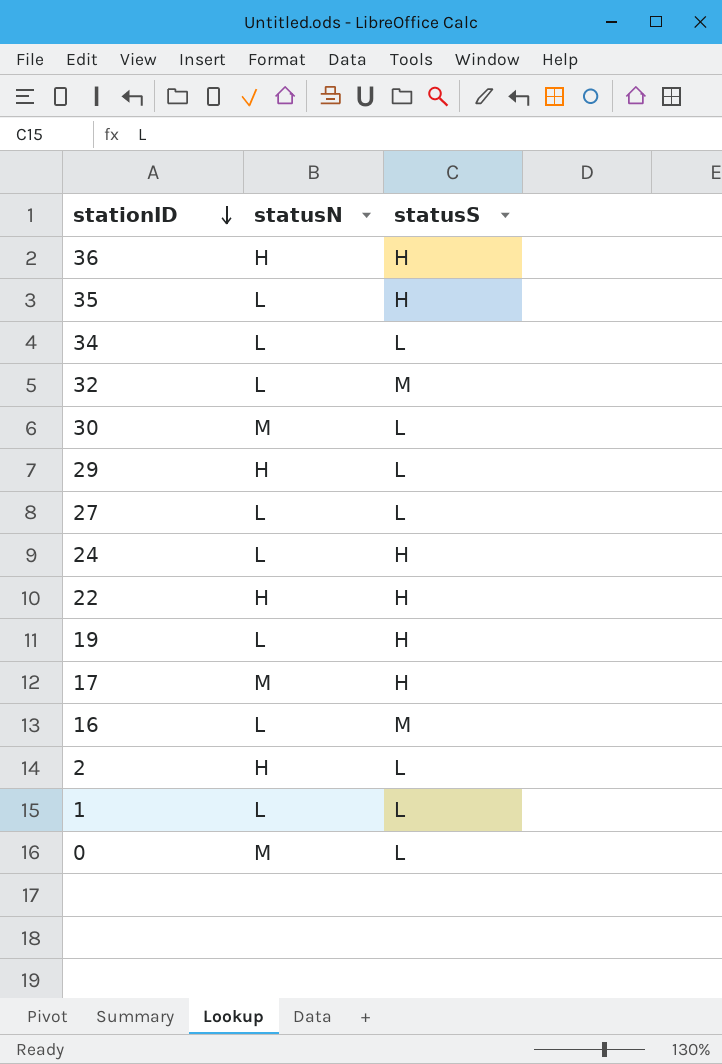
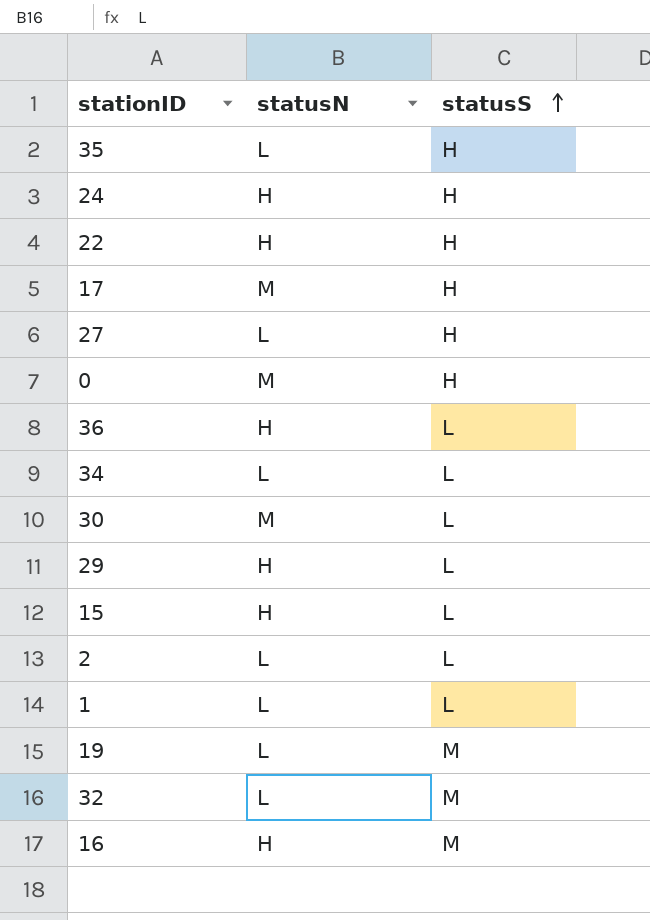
row order: stationID descending -> statusS ascending
24 | statusN: L -> H
27 | statusS: L -> H
0 | statusS: L -> H
36 | statusS: H -> L
row 15: none -> H | L
2 | statusN: H -> L
19 | statusS: H -> M
16 | statusN: L -> H

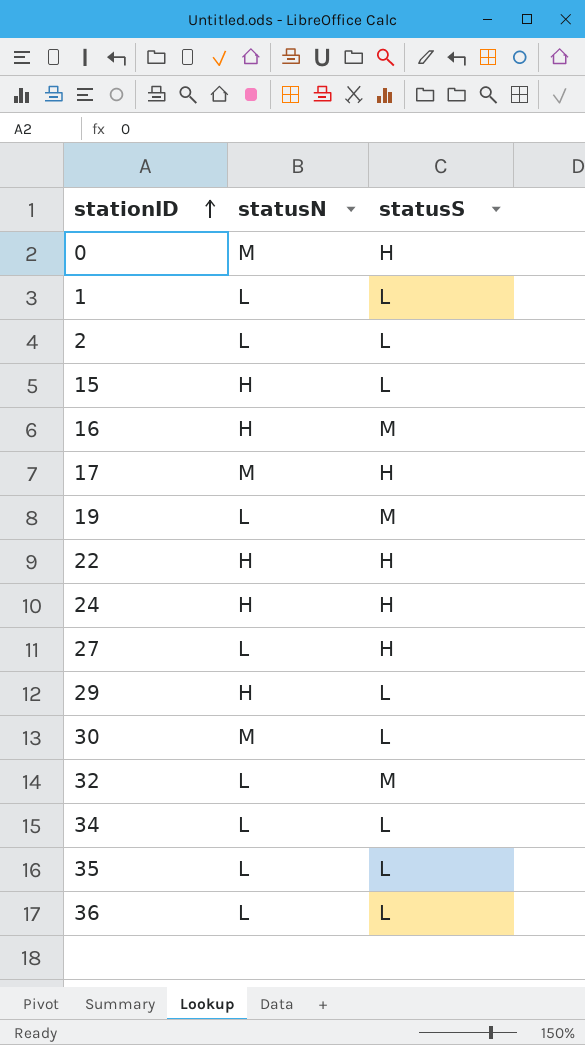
row order: statusS ascending -> stationID ascending
35 | statusS: H -> L
36 | statusN: H -> L

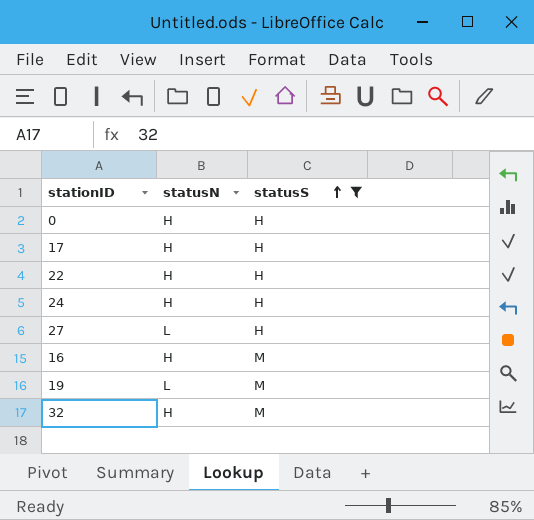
filter: none -> statusS != L
row order: stationID ascending -> statusS ascending
0 | statusN: M -> H
17 | statusN: M -> H
32 | statusN: L -> H

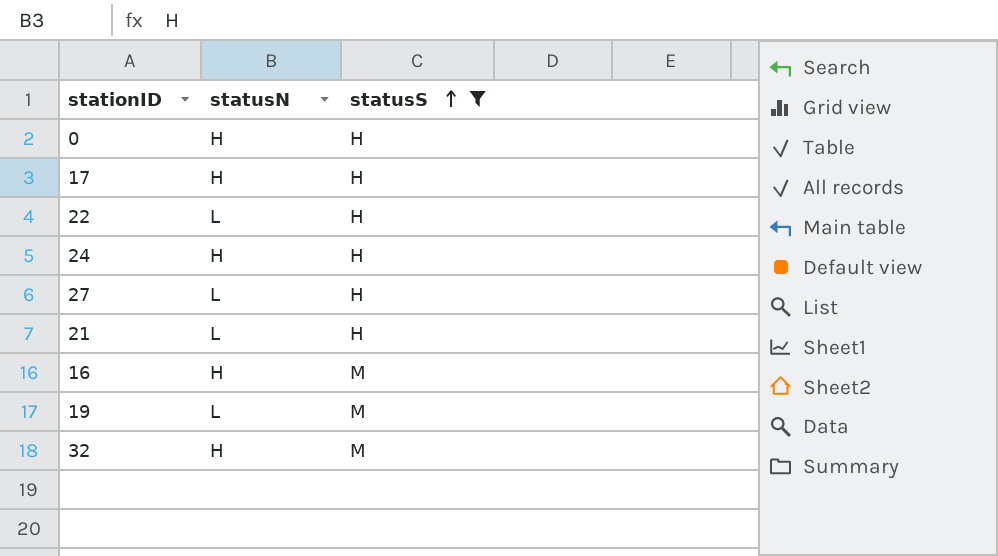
22 | statusN: H -> L
row 21: none -> L | H

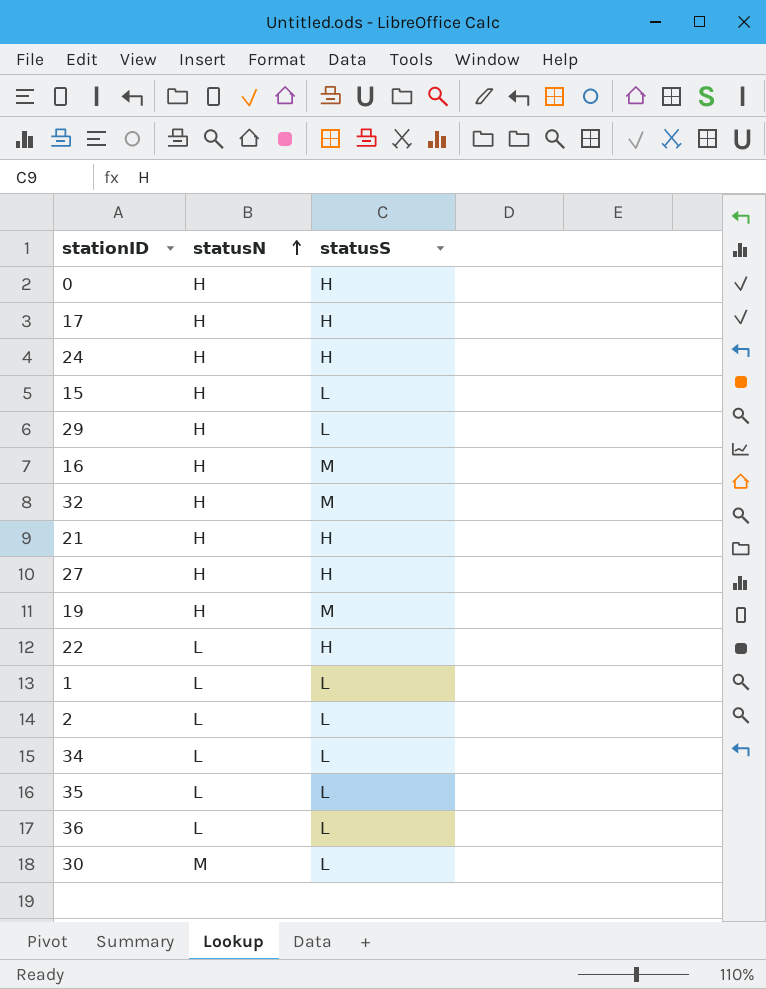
filter: statusS != L -> none
row order: statusS ascending -> statusN ascending
21 | statusN: L -> H
27 | statusN: L -> H
19 | statusN: L -> H

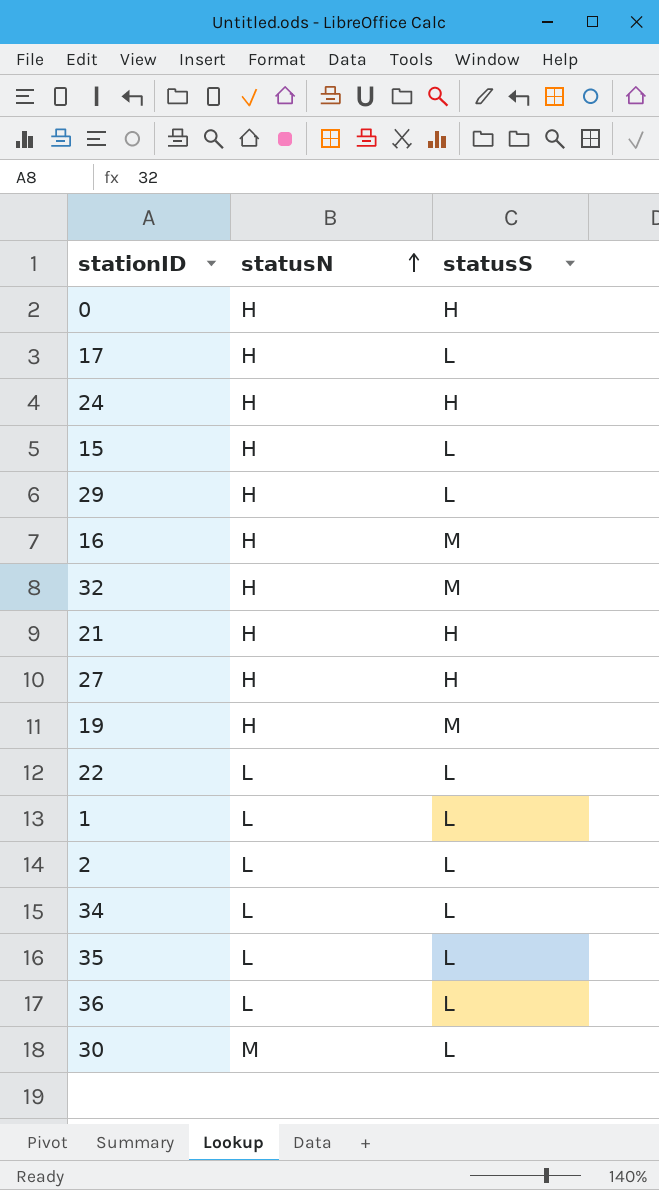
17 | statusS: H -> L
22 | statusS: H -> L

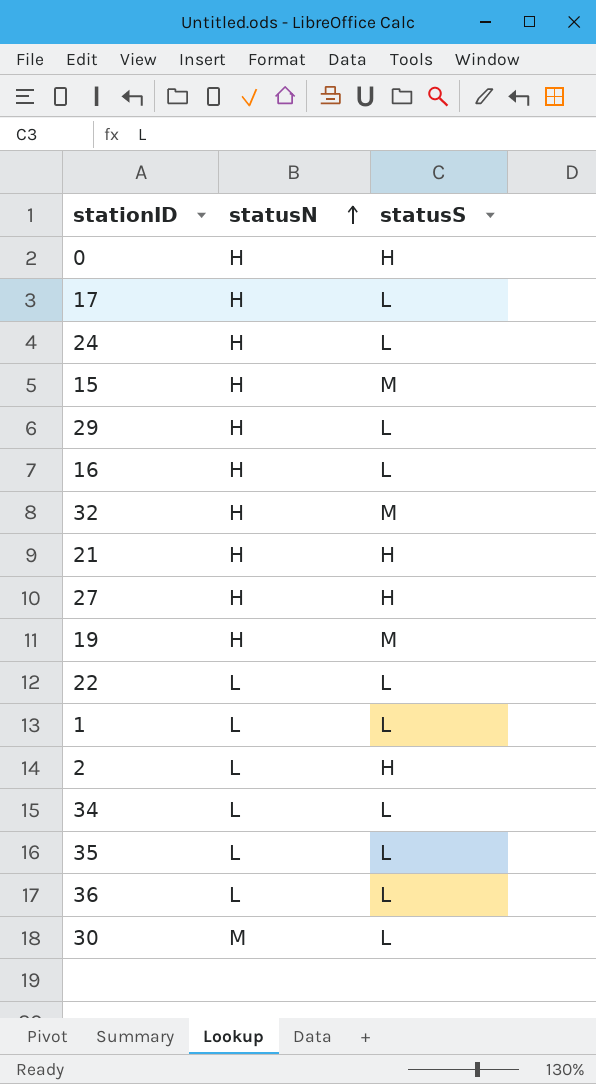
24 | statusS: H -> L
15 | statusS: L -> M
16 | statusS: M -> L
2 | statusS: L -> H

